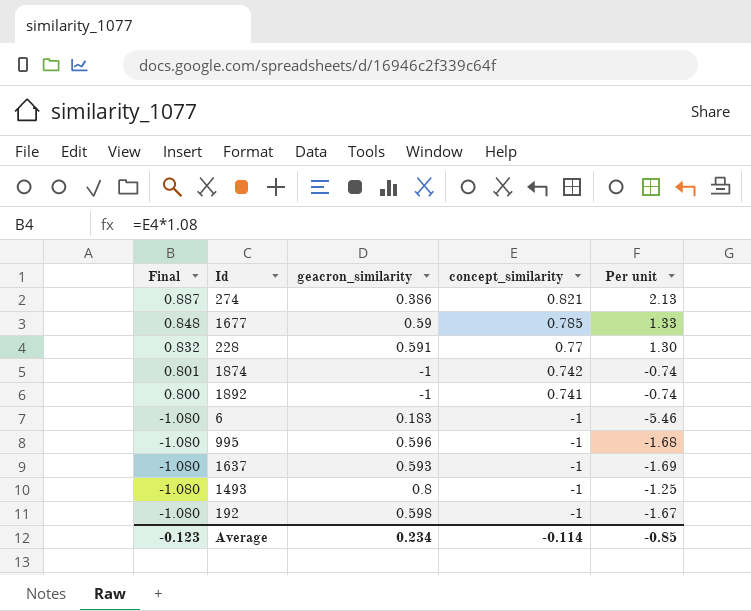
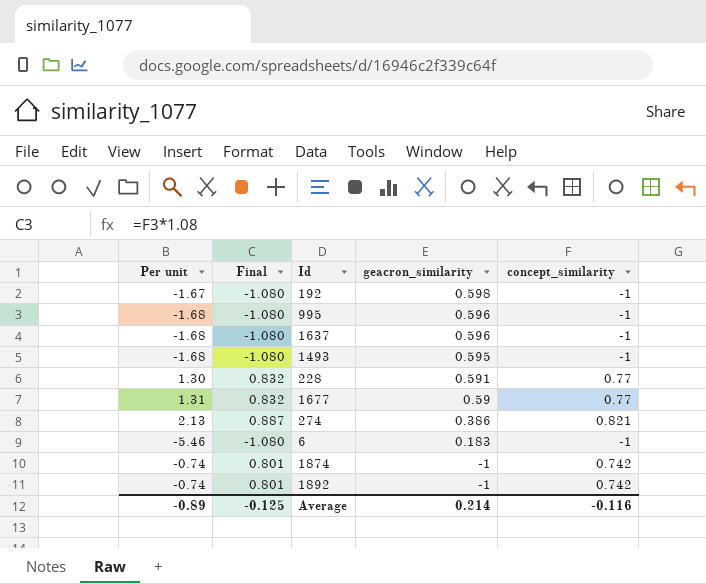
row order: Final descending -> geacron_similarity descending
column Per unit | position: 5 -> 1
1637 | Per unit: -1.69 -> -1.68
1637 | geacron_similarity: 0.593 -> 0.596
1493 | Per unit: -1.25 -> -1.68
1493 | geacron_similarity: 0.8 -> 0.595
1677 | Per unit: 1.33 -> 1.31
1677 | Final: 0.848 -> 0.832
1677 | concept_similarity: 0.785 -> 0.77
1892 | Final: 0.800 -> 0.801
1892 | concept_similarity: 0.741 -> 0.742
Average | Per unit: -0.85 -> -0.89
Average | Final: -0.123 -> -0.125
Average | geacron_similarity: 0.234 -> 0.214
Average | concept_similarity: -0.114 -> -0.116

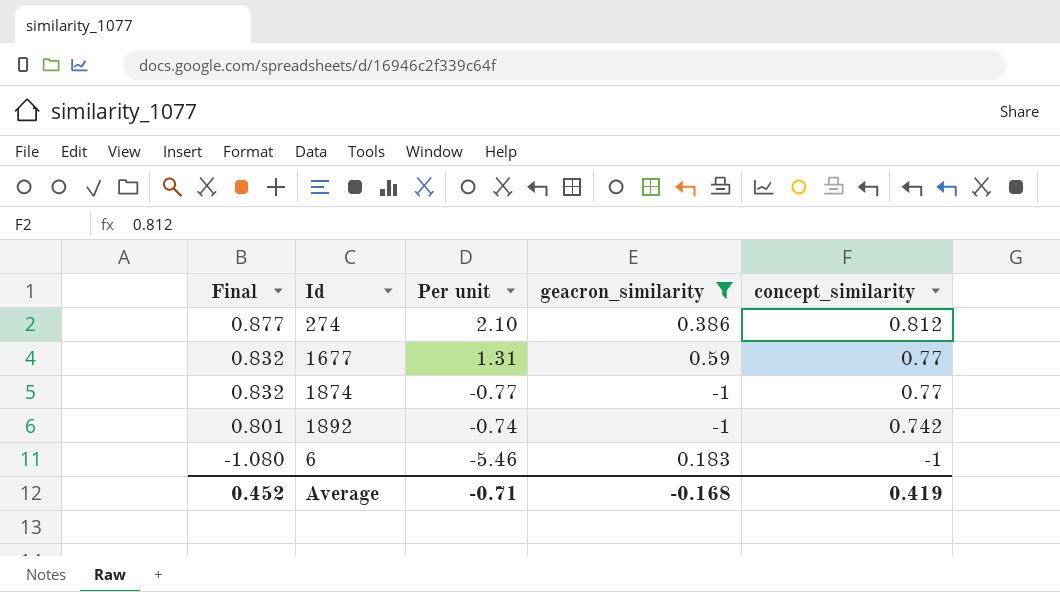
filter: none -> geacron_similarity <= 0.59
row order: geacron_similarity descending -> Final descending
column Per unit | position: 1 -> 3
274 | Final: 0.887 -> 0.877
274 | Per unit: 2.13 -> 2.10
274 | concept_similarity: 0.821 -> 0.812
1874 | Final: 0.801 -> 0.832
1874 | Per unit: -0.74 -> -0.77
1874 | concept_similarity: 0.742 -> 0.77
Average | Final: -0.125 -> 0.452
Average | Per unit: -0.89 -> -0.71
Average | geacron_similarity: 0.214 -> -0.168
Average | concept_similarity: -0.116 -> 0.419

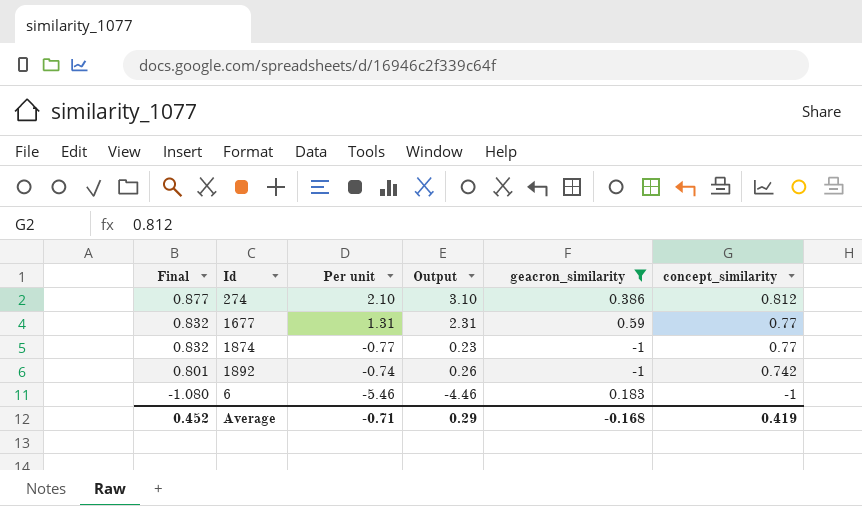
column Output | formula: none -> [Per unit] + 1

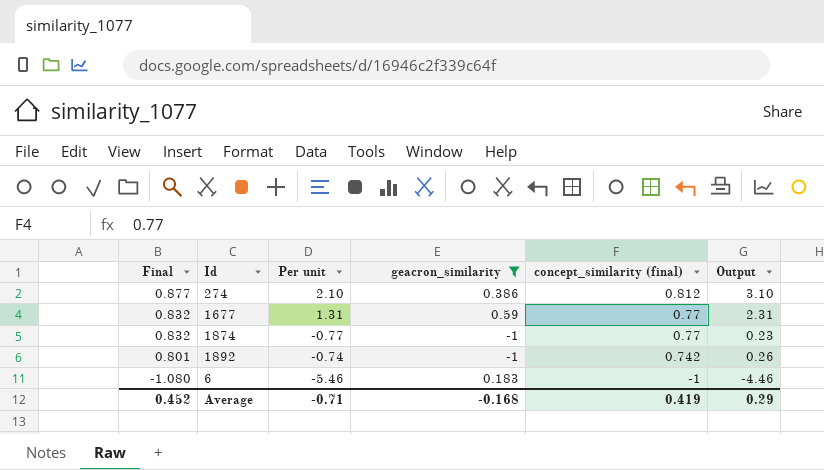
column name: concept_similarity -> concept_similarity (final)
column Output | position: 4 -> 6

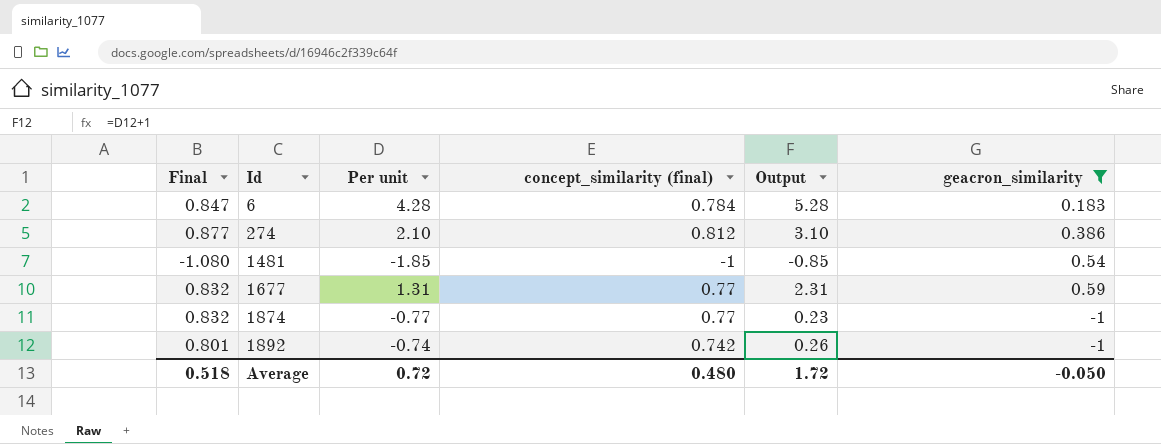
row order: Final descending -> Id ascending
column geacron_similarity | position: 4 -> 6
6 | Final: -1.080 -> 0.847
6 | Per unit: -5.46 -> 4.28
6 | concept_similarity (final): -1 -> 0.784
6 | Output: -4.46 -> 5.28
row 1481: none -> -1.080 | -1.85 | -1 | -0.85 | 0.54
Average | Final: 0.452 -> 0.518
Average | Per unit: -0.71 -> 0.72
Average | concept_similarity (final): 0.419 -> 0.480
Average | Output: 0.29 -> 1.72
Average | geacron_similarity: -0.168 -> -0.050

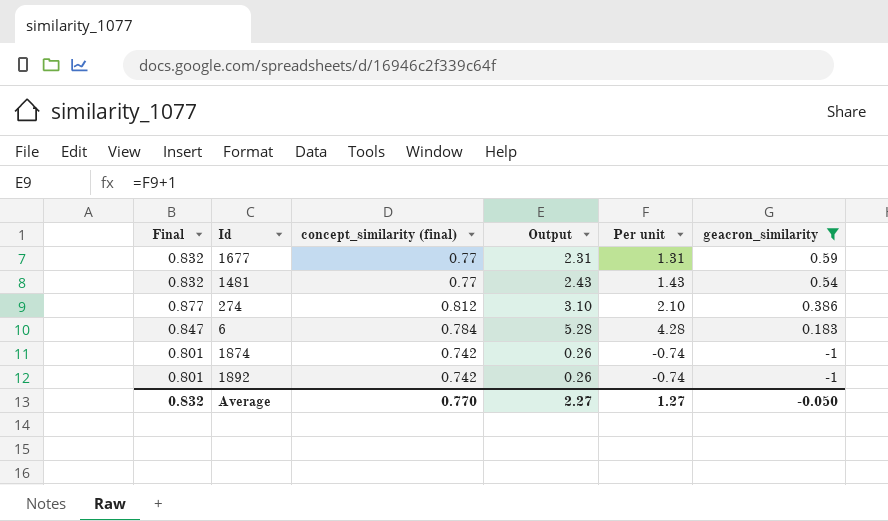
row order: Id ascending -> geacron_similarity descending
column Per unit | position: 3 -> 5
1481 | Final: -1.080 -> 0.832
1481 | concept_similarity (final): -1 -> 0.77
1481 | Output: -0.85 -> 2.43
1481 | Per unit: -1.85 -> 1.43
1874 | Final: 0.832 -> 0.801
1874 | concept_similarity (final): 0.77 -> 0.742
1874 | Output: 0.23 -> 0.26
1874 | Per unit: -0.77 -> -0.74
Average | Final: 0.518 -> 0.832
Average | concept_similarity (final): 0.480 -> 0.770
Average | Output: 1.72 -> 2.27
Average | Per unit: 0.72 -> 1.27

